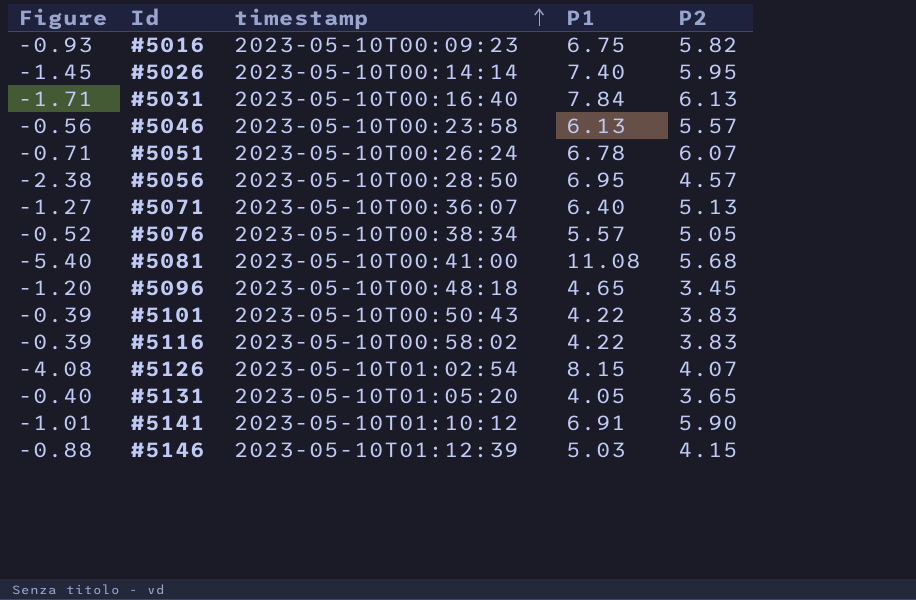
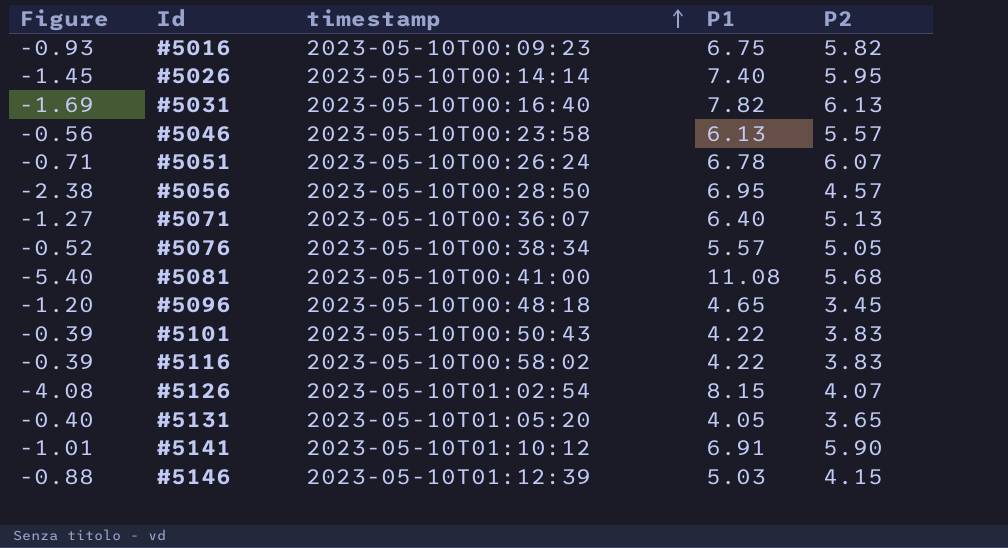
#5031 | Figure: -1.71 -> -1.69
#5031 | P1: 7.84 -> 7.82

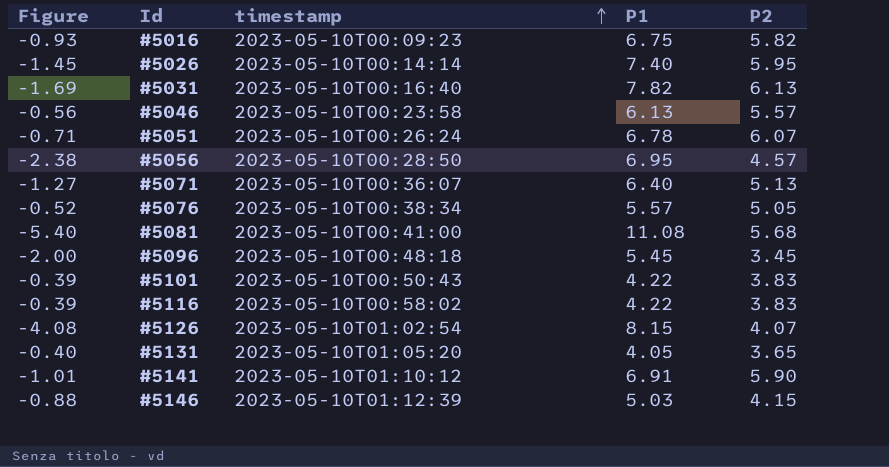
#5096 | Figure: -1.20 -> -2.00
#5096 | P1: 4.65 -> 5.45

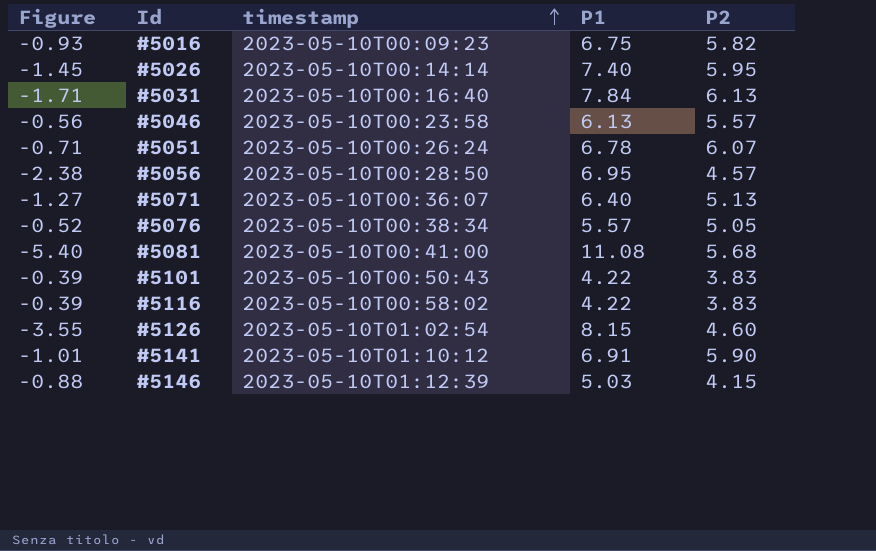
row #5096: -2.00 | 2023-05-10T00:48:18 | 5.45 | 3.45 -> none
row #5131: -0.40 | 2023-05-10T01:05:20 | 4.05 | 3.65 -> none
#5031 | Figure: -1.69 -> -1.71
#5031 | P1: 7.82 -> 7.84
#5126 | Figure: -4.08 -> -3.55
#5126 | P2: 4.07 -> 4.60

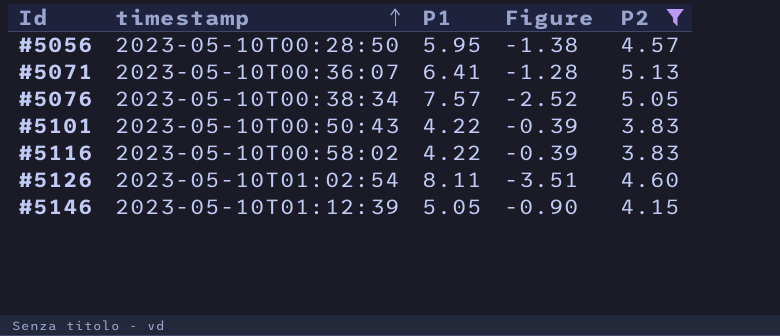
filter: none -> P2 <= 5.13
column Figure | position: 1 -> 4
#5056 | P1: 6.95 -> 5.95
#5056 | Figure: -2.38 -> -1.38
#5071 | P1: 6.40 -> 6.41
#5071 | Figure: -1.27 -> -1.28
#5076 | P1: 5.57 -> 7.57
#5076 | Figure: -0.52 -> -2.52
#5126 | P1: 8.15 -> 8.11
#5126 | Figure: -3.55 -> -3.51
#5146 | P1: 5.03 -> 5.05
#5146 | Figure: -0.88 -> -0.90

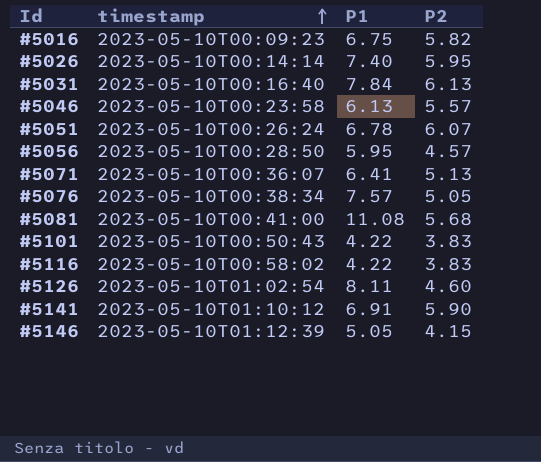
filter: P2 <= 5.13 -> none
column Figure | formula: [P2] - [P1] -> none

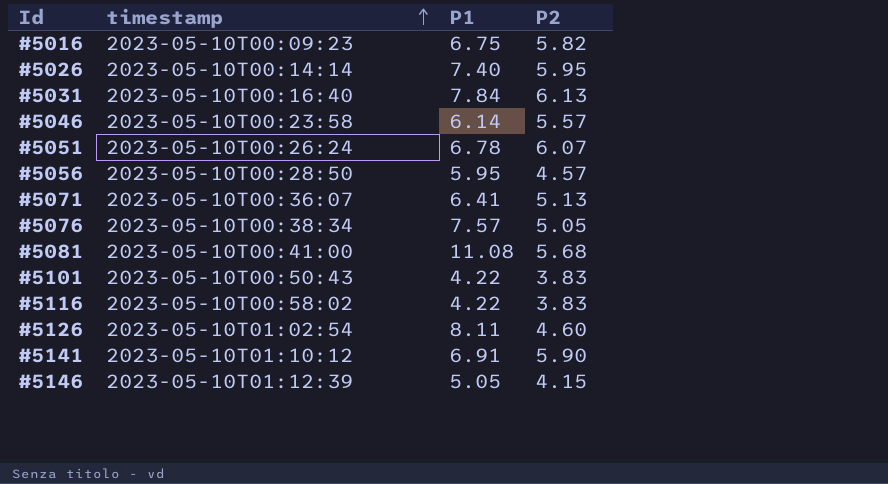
#5046 | P1: 6.13 -> 6.14

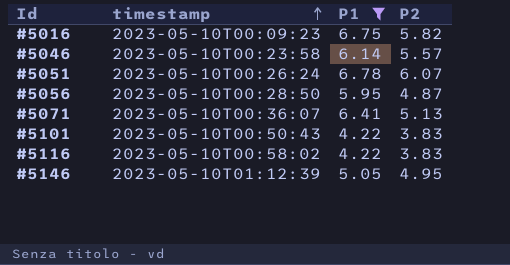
filter: none -> P1 <= 6.78
#5056 | P2: 4.57 -> 4.87
#5146 | P2: 4.15 -> 4.95

